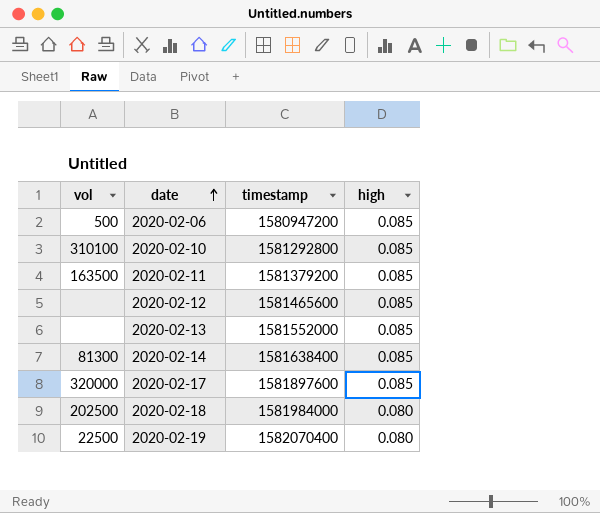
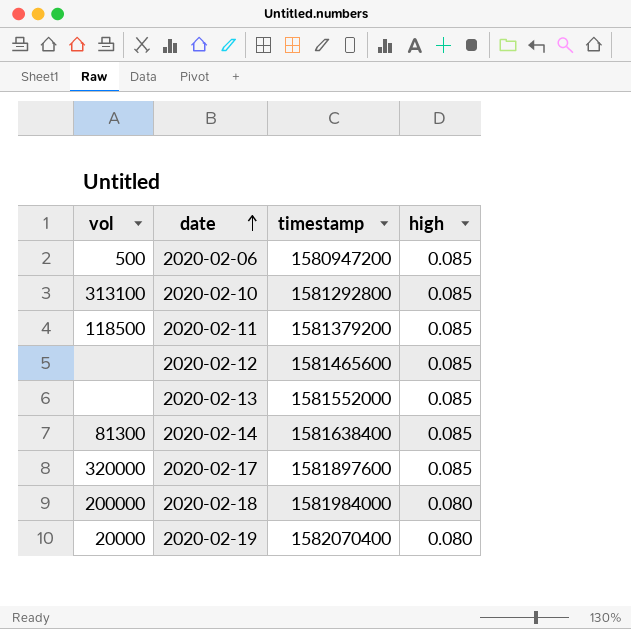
2020-02-10 | vol: 310100 -> 313100
2020-02-11 | vol: 163500 -> 118500
2020-02-18 | vol: 202500 -> 200000
2020-02-19 | vol: 22500 -> 20000

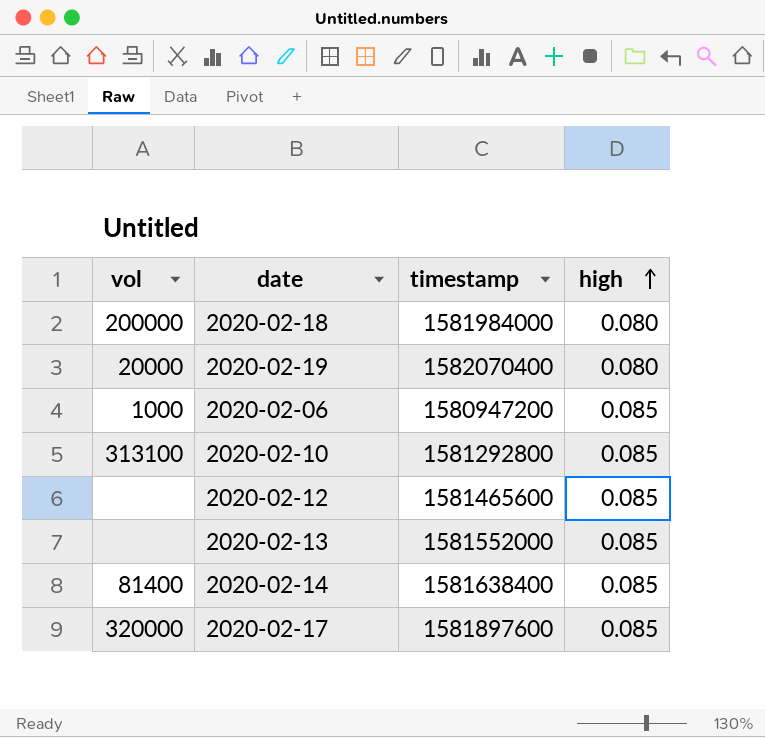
row order: date ascending -> high ascending
row 2020-02-11: 118500 | 1581379200 | 0.085 -> none
2020-02-06 | vol: 500 -> 1000
2020-02-14 | vol: 81300 -> 81400

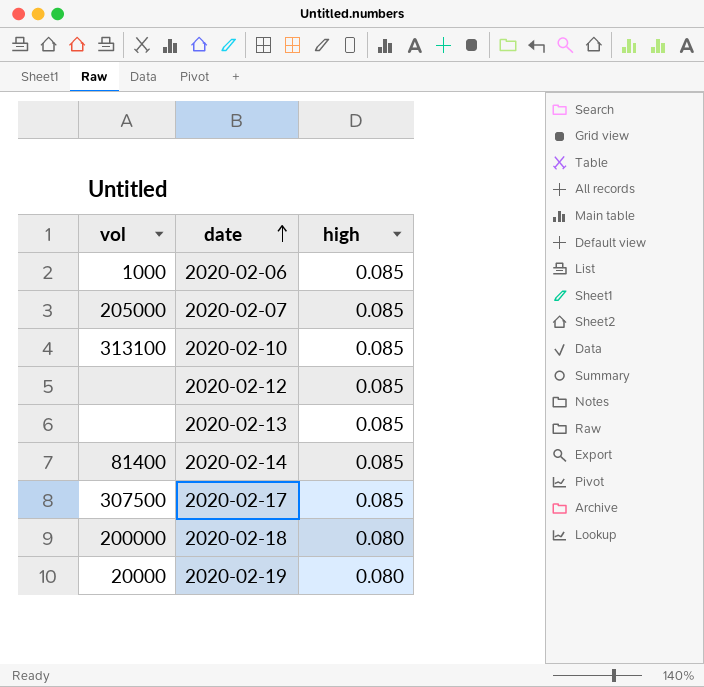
row order: high ascending -> date ascending
column timestamp | position: 3 -> none
row 2020-02-07: none -> 205000 | 0.085
2020-02-17 | vol: 320000 -> 307500

